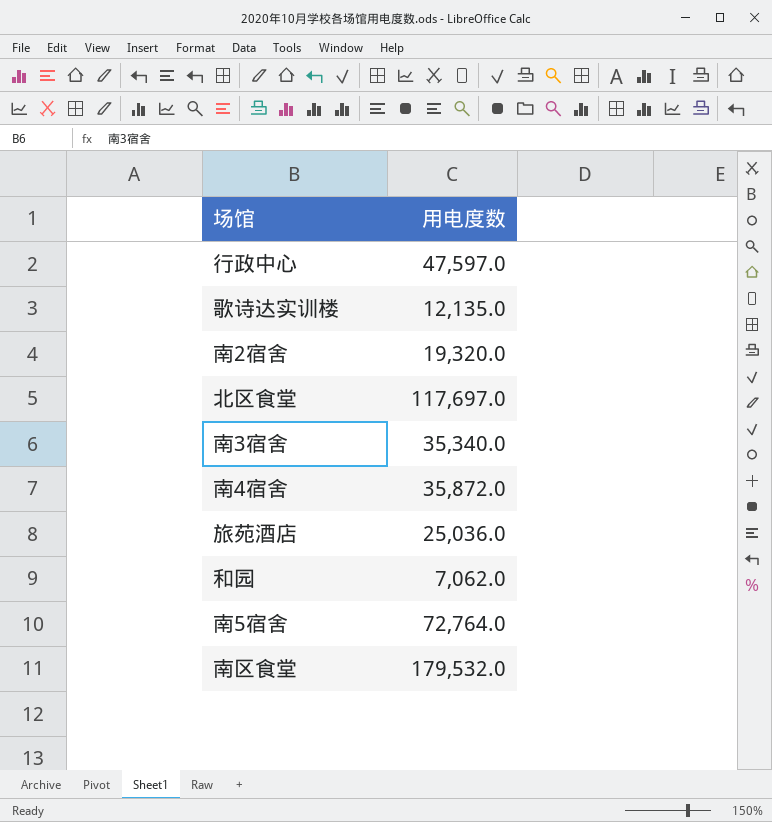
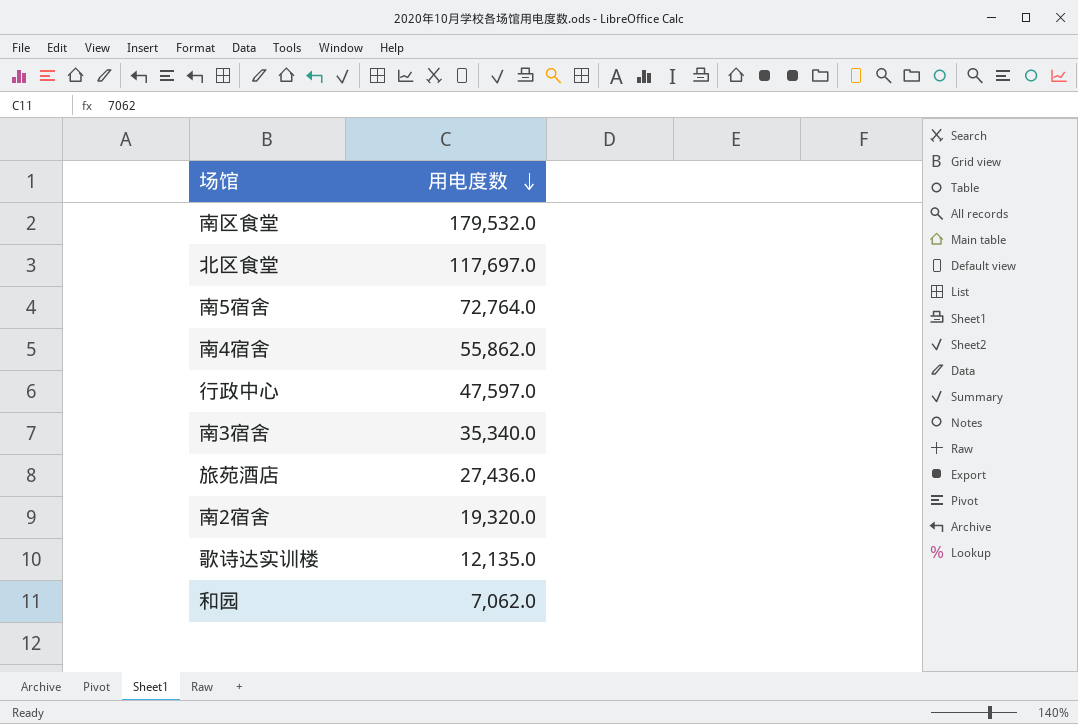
row order: none -> 用电度数 descending
南4宿舍 | 用电度数: 35,872.0 -> 55,862.0
旅苑酒店 | 用电度数: 25,036.0 -> 27,436.0

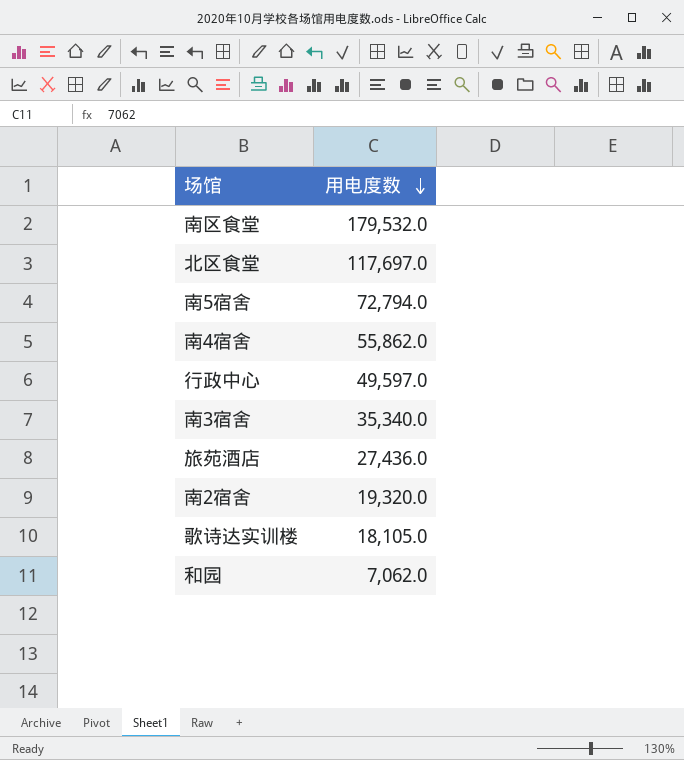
南5宿舍 | 用电度数: 72,764.0 -> 72,794.0
行政中心 | 用电度数: 47,597.0 -> 49,597.0
歌诗达实训楼 | 用电度数: 12,135.0 -> 18,105.0

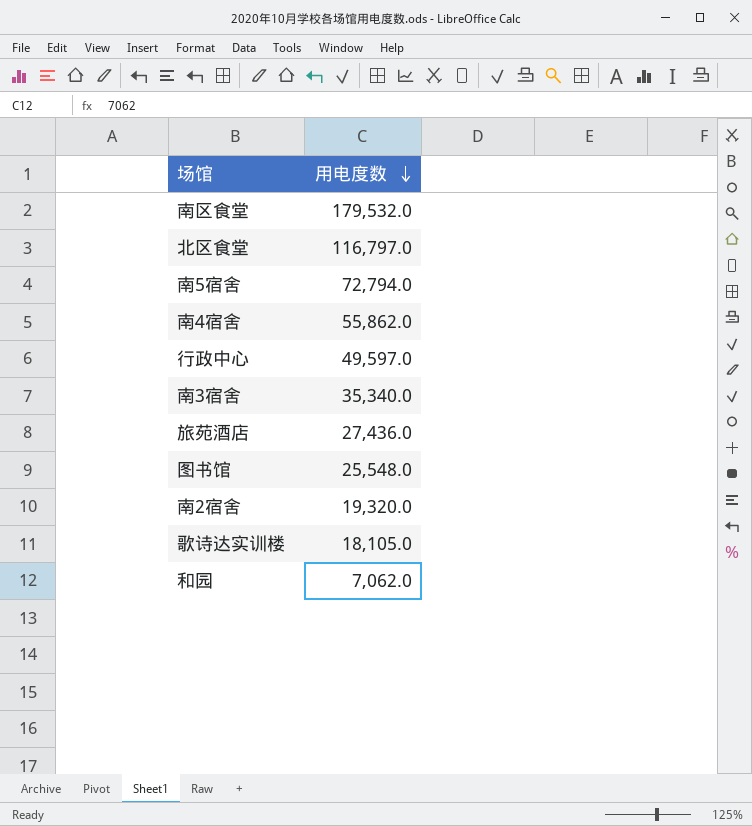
北区食堂 | 用电度数: 117,697.0 -> 116,797.0
row 图书馆: none -> 25,548.0

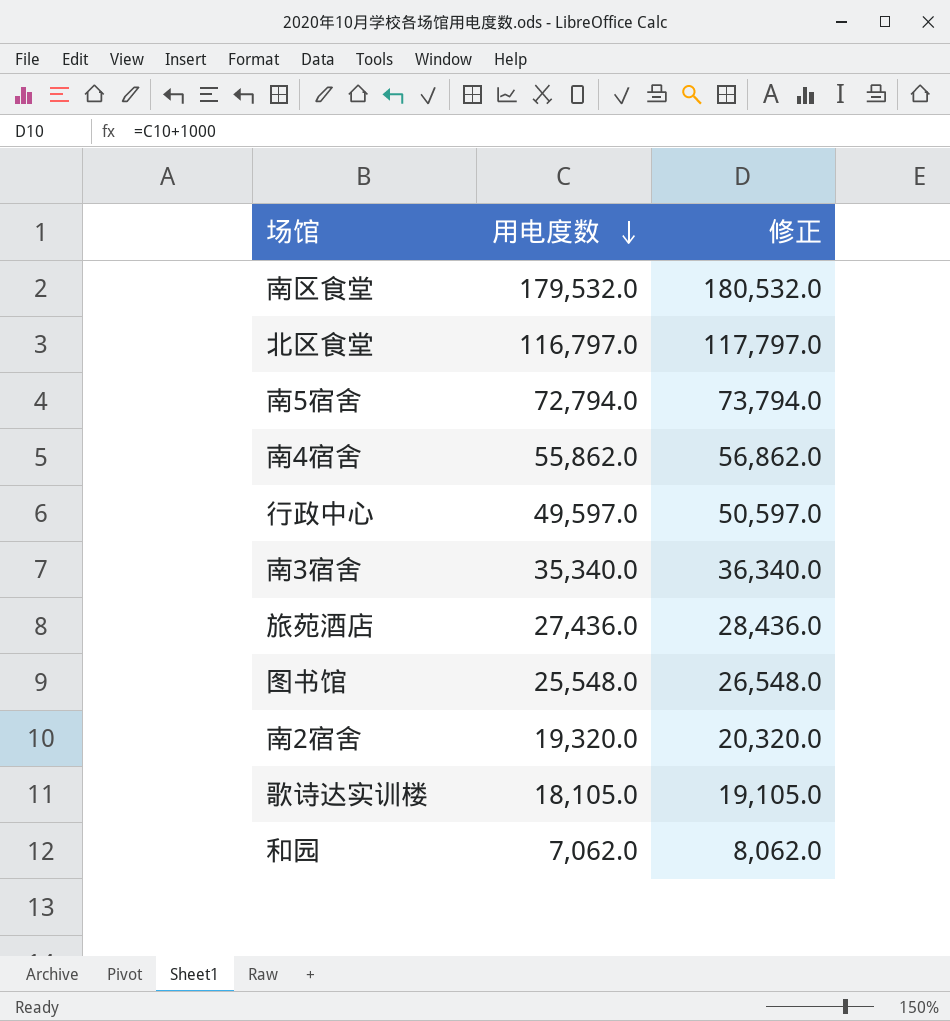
column 修正 | formula: none -> [用电度数] + 1000

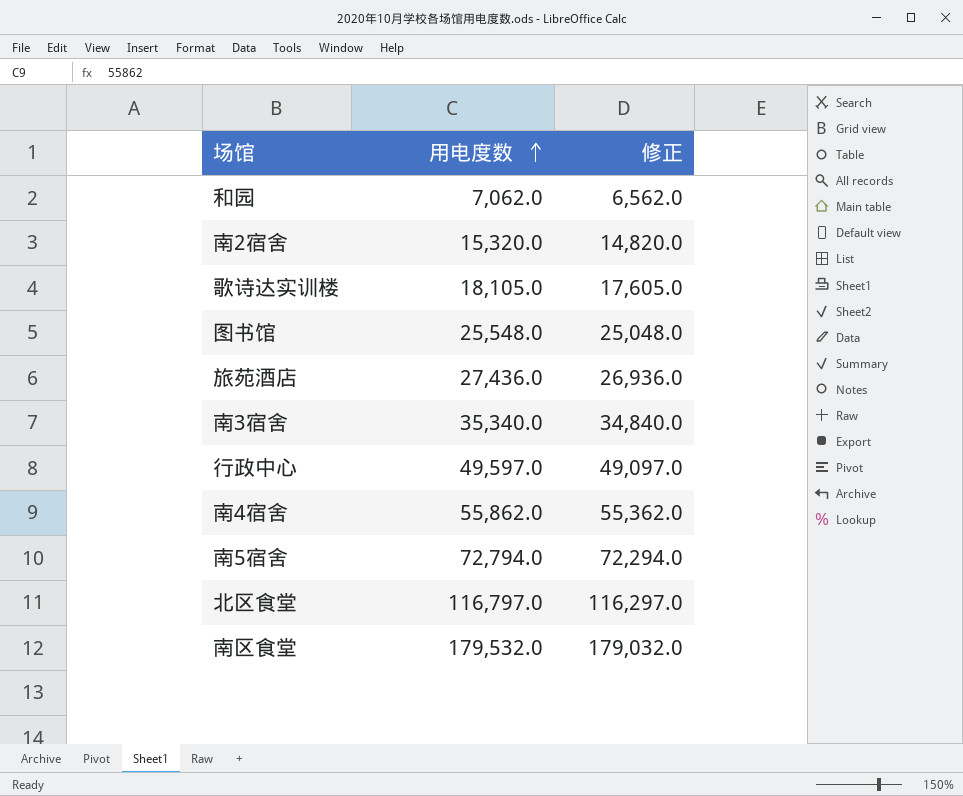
row order: 用电度数 descending -> 用电度数 ascending
column 修正 | formula: [用电度数] + 1000 -> [用电度数] - 500
南2宿舍 | 用电度数: 19,320.0 -> 15,320.0

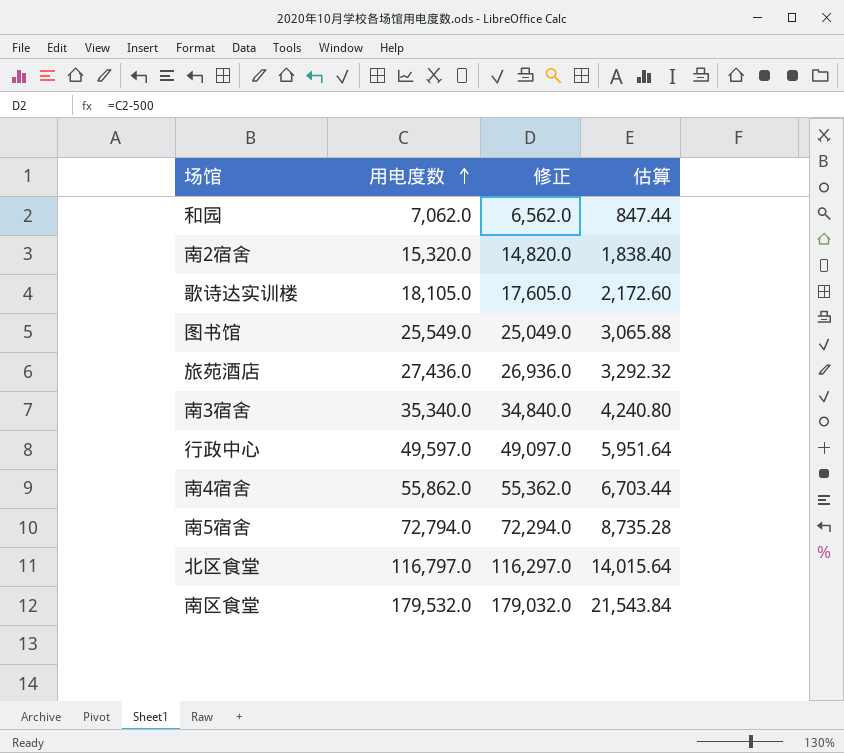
column 估算 | formula: none -> [用电度数] * 0.12
图书馆 | 用电度数: 25,548.0 -> 25,549.0
图书馆 | 修正: 25,048.0 -> 25,049.0

